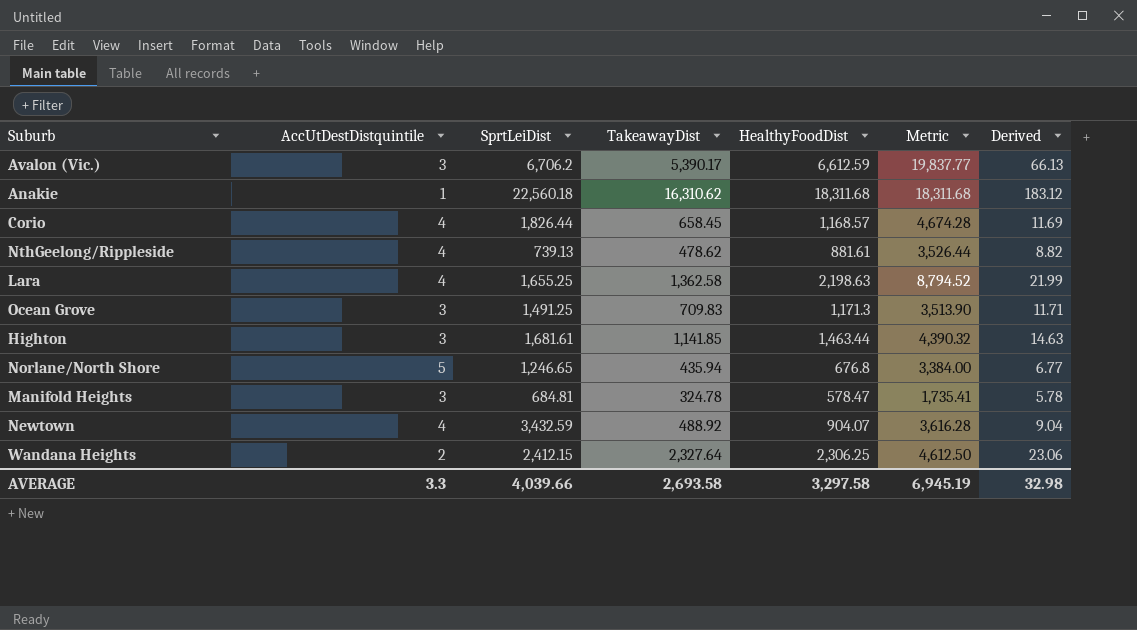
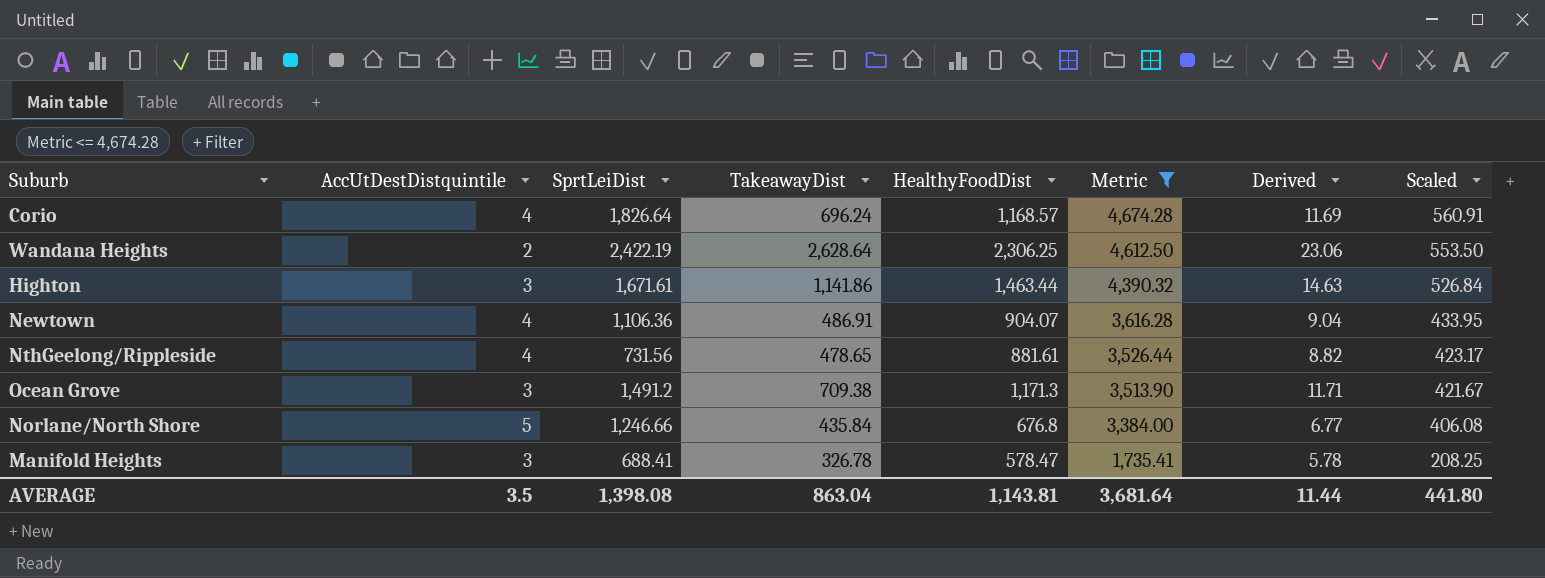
filter: none -> Metric <= 4,674.28
row order: none -> Metric descending
column Scaled | formula: none -> [Metric] * 0.12
Corio | SprtLeiDist: 1,826.44 -> 1,826.64
Corio | TakeawayDist: 658.45 -> 696.24
Wandana Heights | SprtLeiDist: 2,412.15 -> 2,422.19
Wandana Heights | TakeawayDist: 2,327.64 -> 2,628.64
Highton | SprtLeiDist: 1,681.61 -> 1,671.61
Highton | TakeawayDist: 1,141.85 -> 1,141.86
Newtown | SprtLeiDist: 3,432.59 -> 1,106.36
Newtown | TakeawayDist: 488.92 -> 486.91
NthGeelong/Rippleside | SprtLeiDist: 739.13 -> 731.56
NthGeelong/Rippleside | TakeawayDist: 478.62 -> 478.65
Ocean Grove | SprtLeiDist: 1,491.25 -> 1,491.2
Ocean Grove | TakeawayDist: 709.83 -> 709.38
Norlane/North Shore | SprtLeiDist: 1,246.65 -> 1,246.66
Norlane/North Shore | TakeawayDist: 435.94 -> 435.84
Manifold Heights | SprtLeiDist: 684.81 -> 688.41
Manifold Heights | TakeawayDist: 324.78 -> 326.78
AVERAGE | AccUtDestDistquintile: 3.3 -> 3.5
AVERAGE | SprtLeiDist: 4,039.66 -> 1,398.08
AVERAGE | TakeawayDist: 2,693.58 -> 863.04
AVERAGE | HealthyFoodDist: 3,297.58 -> 1,143.81
AVERAGE | Metric: 6,945.19 -> 3,681.64
AVERAGE | Derived: 32.98 -> 11.44

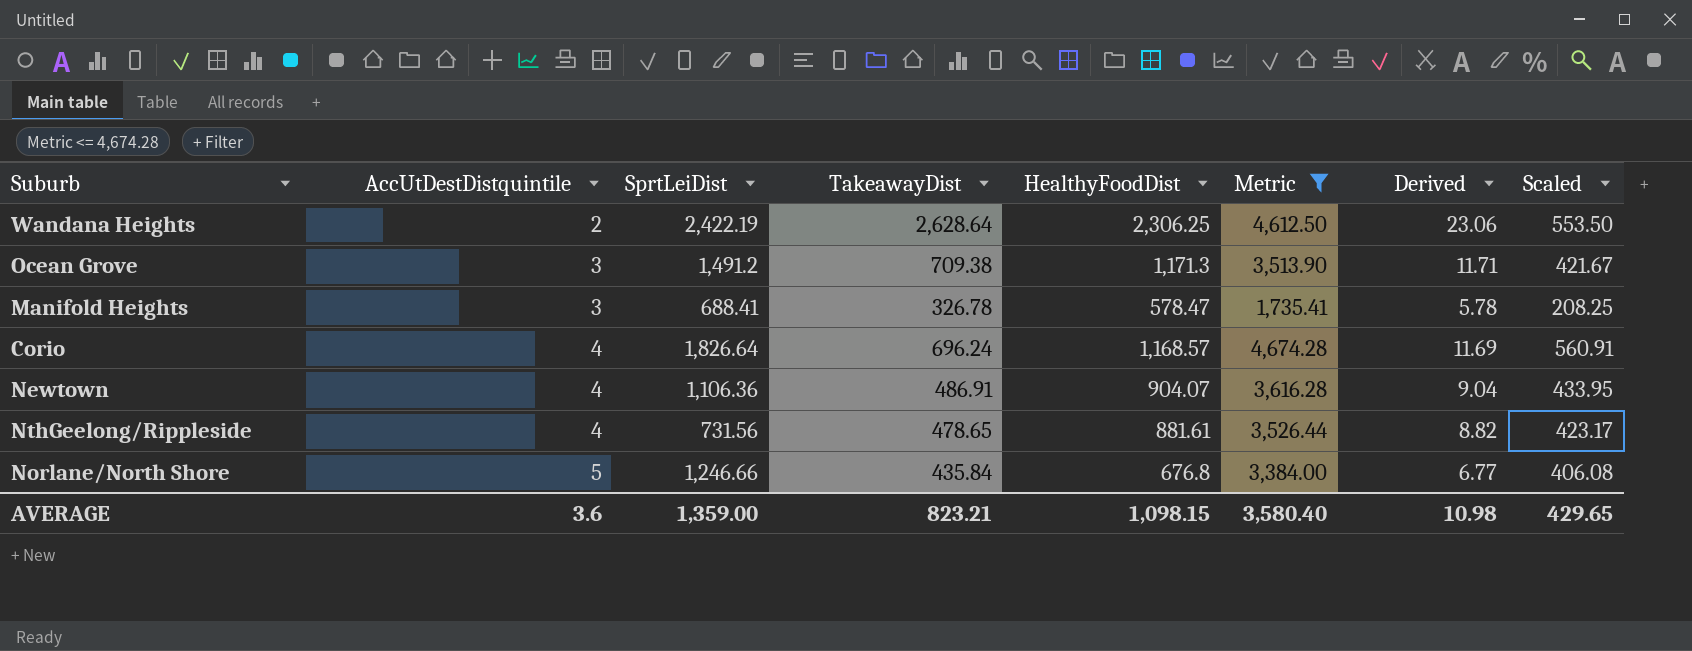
row order: Metric descending -> AccUtDestDistquintile ascending
row Highton: 3 | 1,671.61 | 1,141.86 | 1,463.44 | 4,390.32 | 14.63 | 526.84 -> none
AVERAGE | AccUtDestDistquintile: 3.5 -> 3.6
AVERAGE | SprtLeiDist: 1,398.08 -> 1,359.00
AVERAGE | TakeawayDist: 863.04 -> 823.21
AVERAGE | HealthyFoodDist: 1,143.81 -> 1,098.15
AVERAGE | Metric: 3,681.64 -> 3,580.40
AVERAGE | Derived: 11.44 -> 10.98
AVERAGE | Scaled: 441.80 -> 429.65

